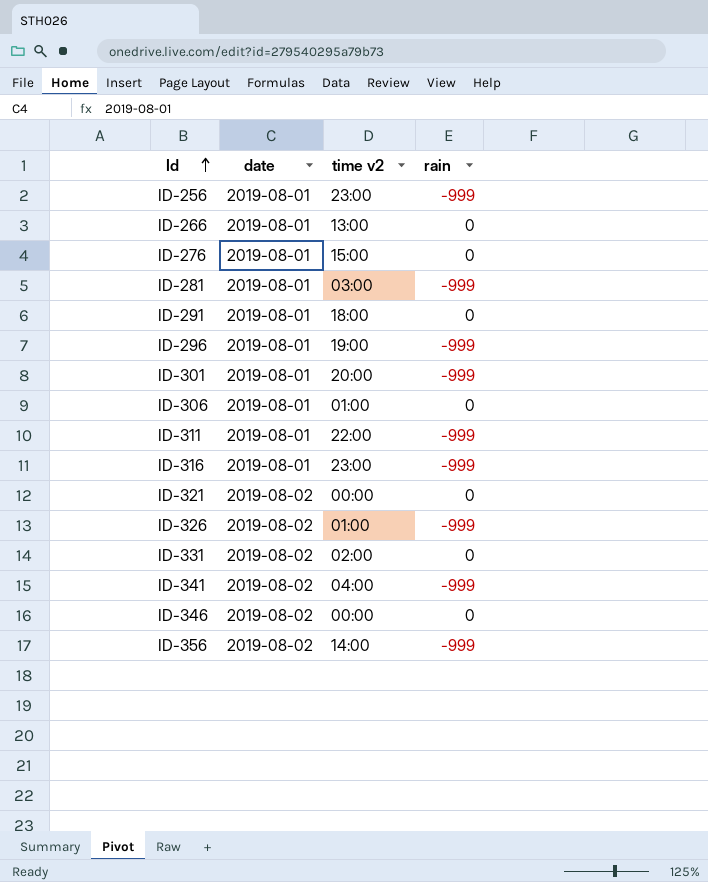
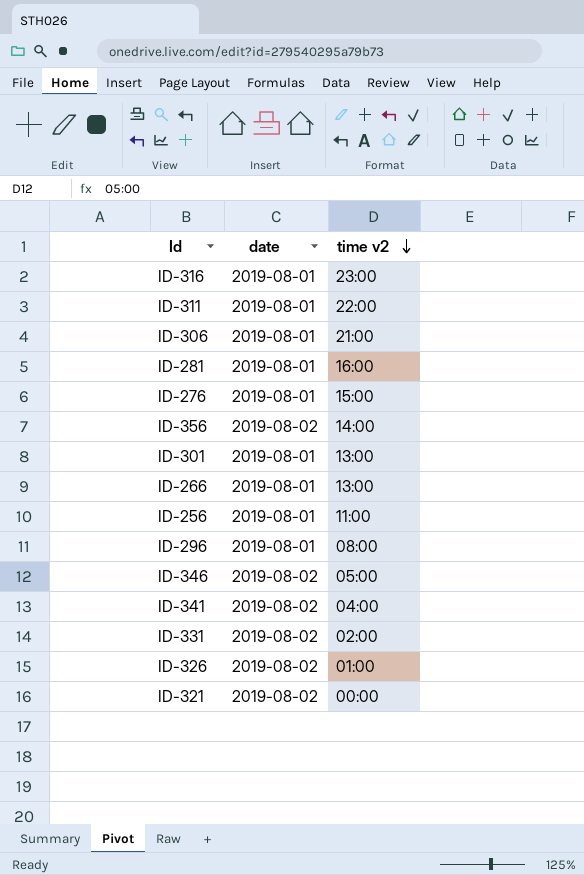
row order: Id ascending -> time v2 descending
column rain | position: 4 -> none
row ID-291: 2019-08-01 | 18:00 | 0 -> none
ID-306 | time v2: 01:00 -> 21:00
ID-281 | time v2: 03:00 -> 16:00
ID-301 | time v2: 20:00 -> 13:00
ID-256 | time v2: 23:00 -> 11:00
ID-296 | time v2: 19:00 -> 08:00
ID-346 | time v2: 00:00 -> 05:00

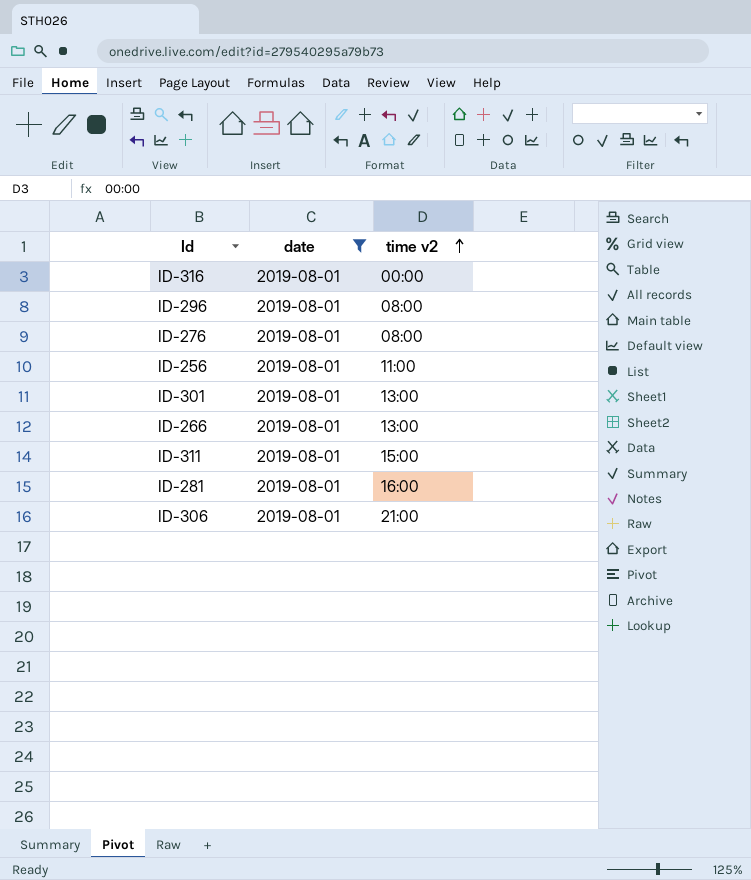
filter: none -> date = 2019-08-01
row order: time v2 descending -> time v2 ascending
ID-316 | time v2: 23:00 -> 00:00
ID-276 | time v2: 15:00 -> 08:00
ID-311 | time v2: 22:00 -> 15:00

